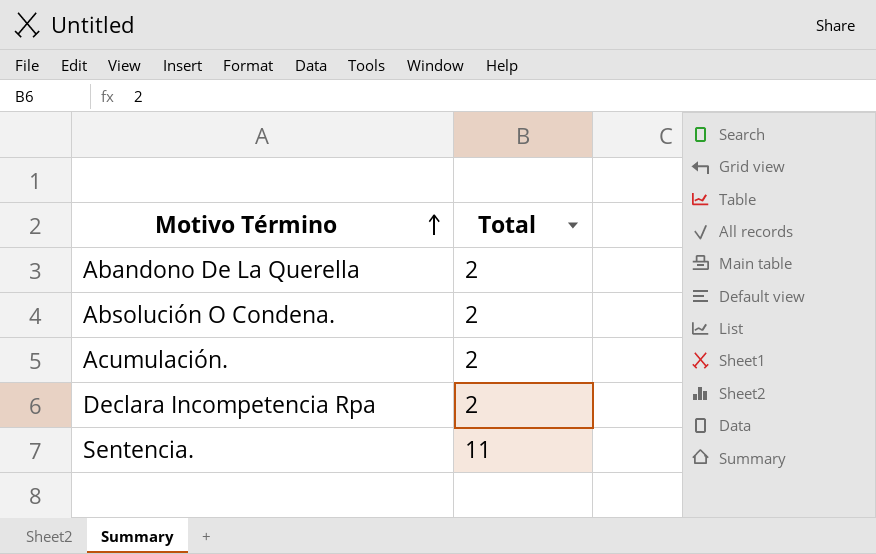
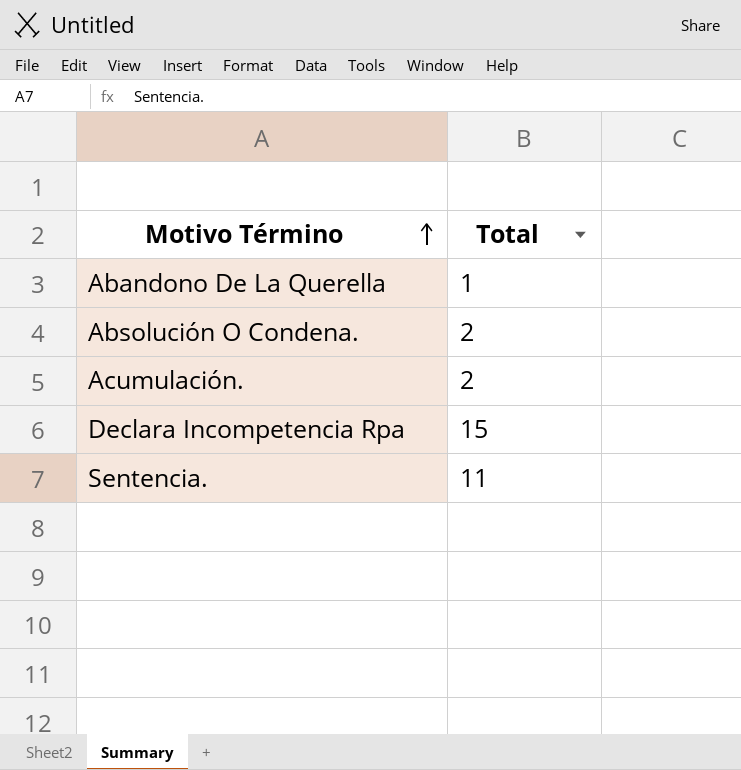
Abandono De La Querella | Total: 2 -> 1
Declara Incompetencia Rpa | Total: 2 -> 15

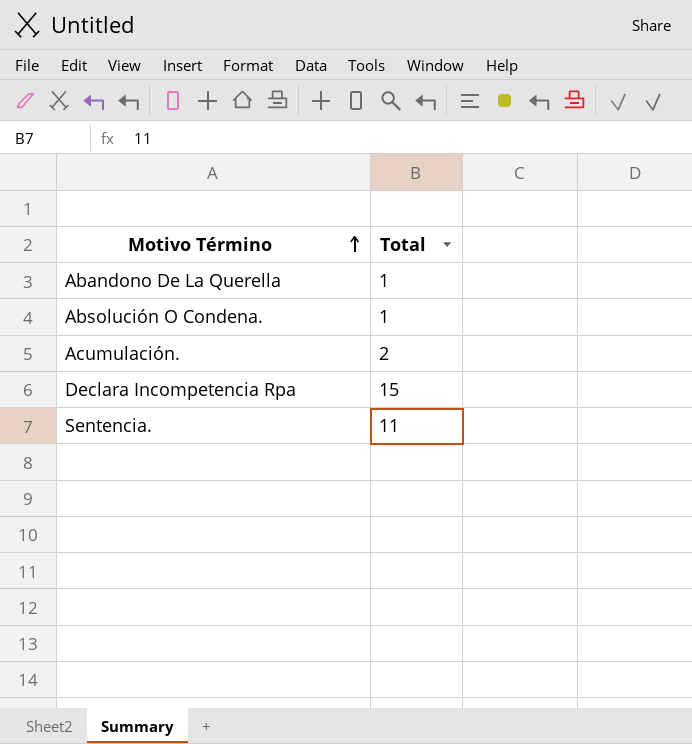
Absolución O Condena. | Total: 2 -> 1

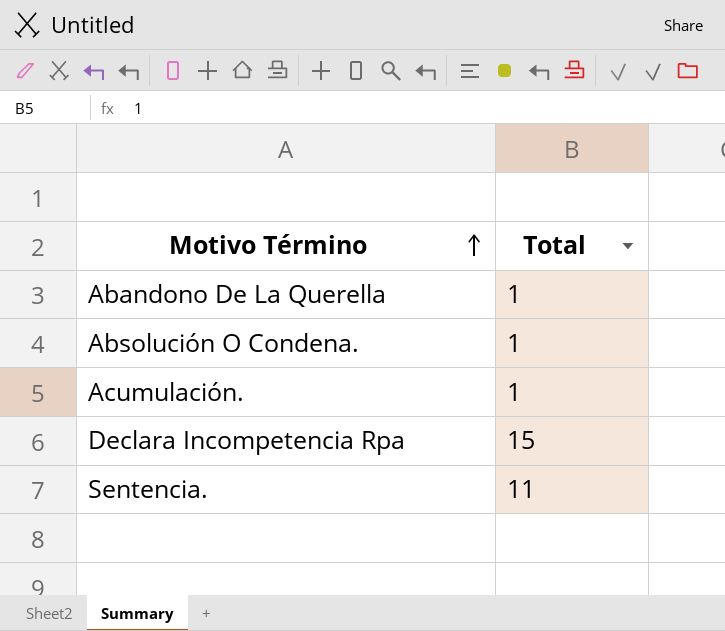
Acumulación. | Total: 2 -> 1

